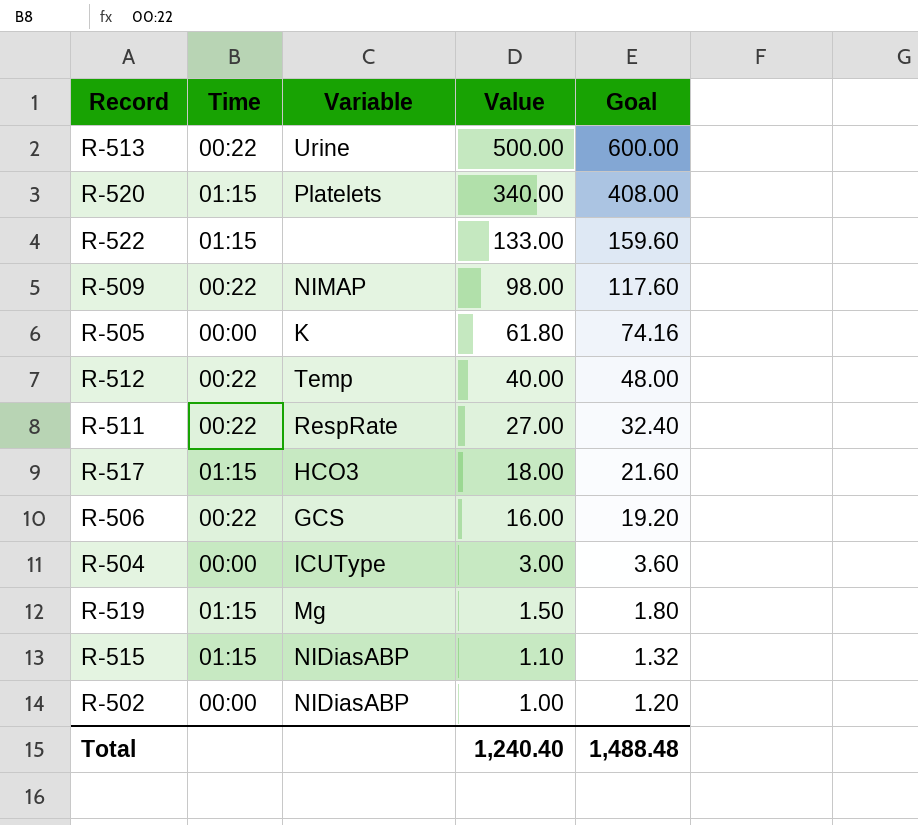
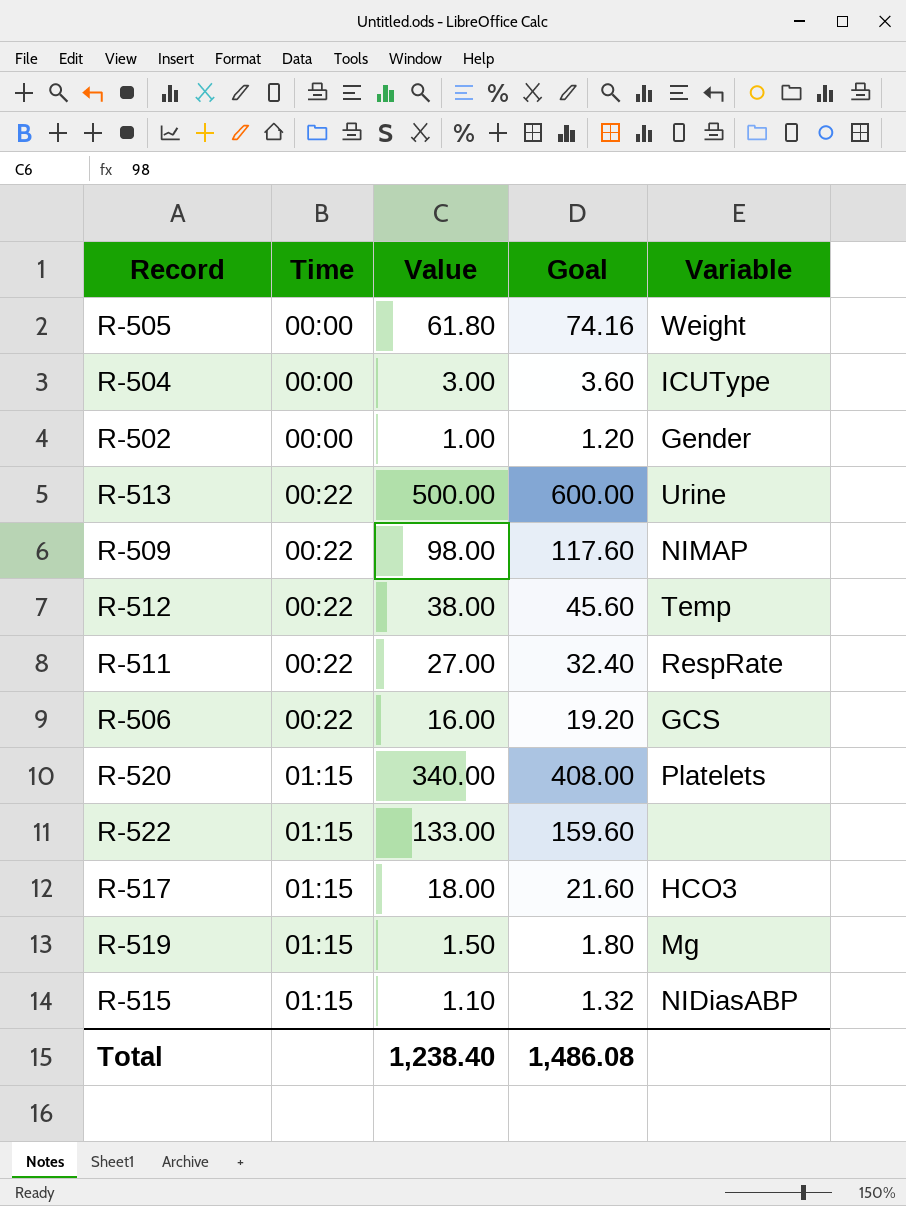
row order: Value descending -> Time ascending
column Variable | position: 3 -> 5
R-505 | Variable: K -> Weight
R-502 | Variable: NIDiasABP -> Gender
R-512 | Value: 40.00 -> 38.00
R-512 | Goal: 48.00 -> 45.60
Total | Value: 1,240.40 -> 1,238.40
Total | Goal: 1,488.48 -> 1,486.08

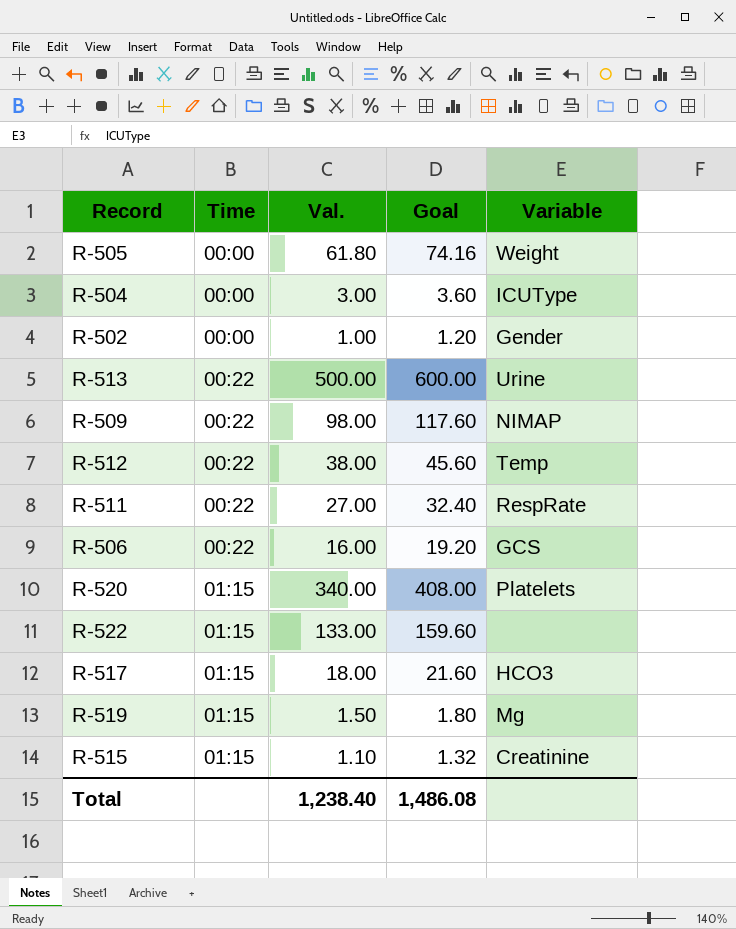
column name: Value -> Val.
R-515 | Variable: NIDiasABP -> Creatinine

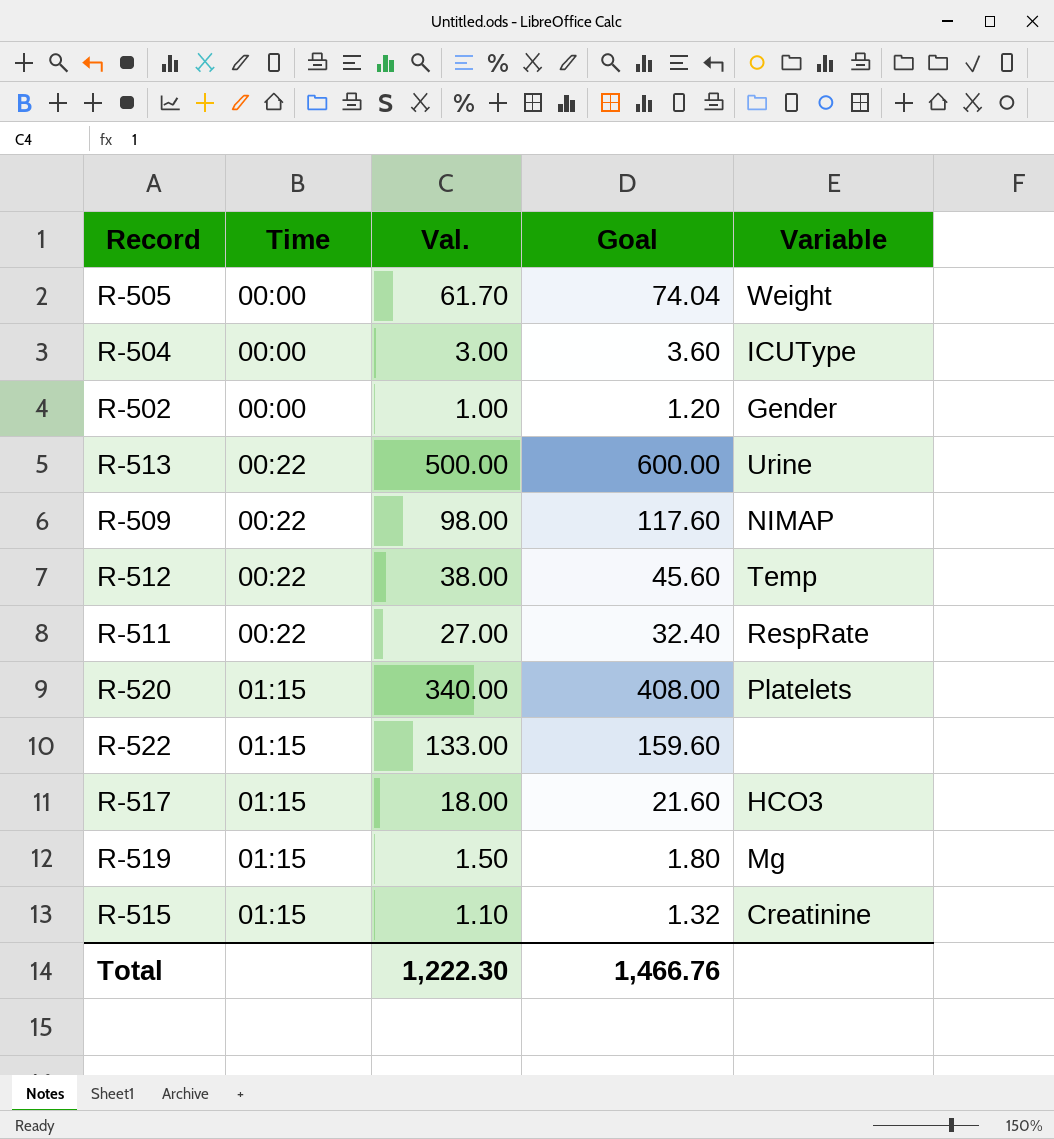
row R-506: 00:22 | 16.00 | 19.20 | GCS -> none
R-505 | Val.: 61.80 -> 61.70
R-505 | Goal: 74.16 -> 74.04
Total | Val.: 1,238.40 -> 1,222.30
Total | Goal: 1,486.08 -> 1,466.76

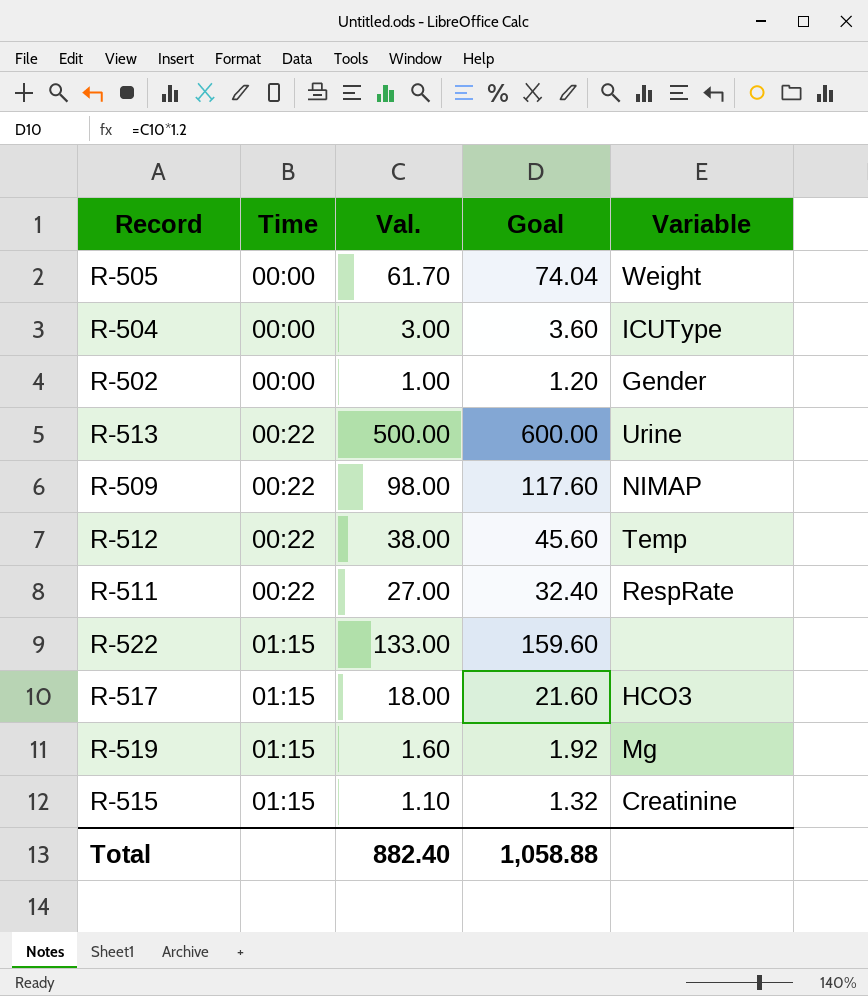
row R-520: 01:15 | 340.00 | 408.00 | Platelets -> none
R-519 | Val.: 1.50 -> 1.60
R-519 | Goal: 1.80 -> 1.92
Total | Val.: 1,222.30 -> 882.40
Total | Goal: 1,466.76 -> 1,058.88

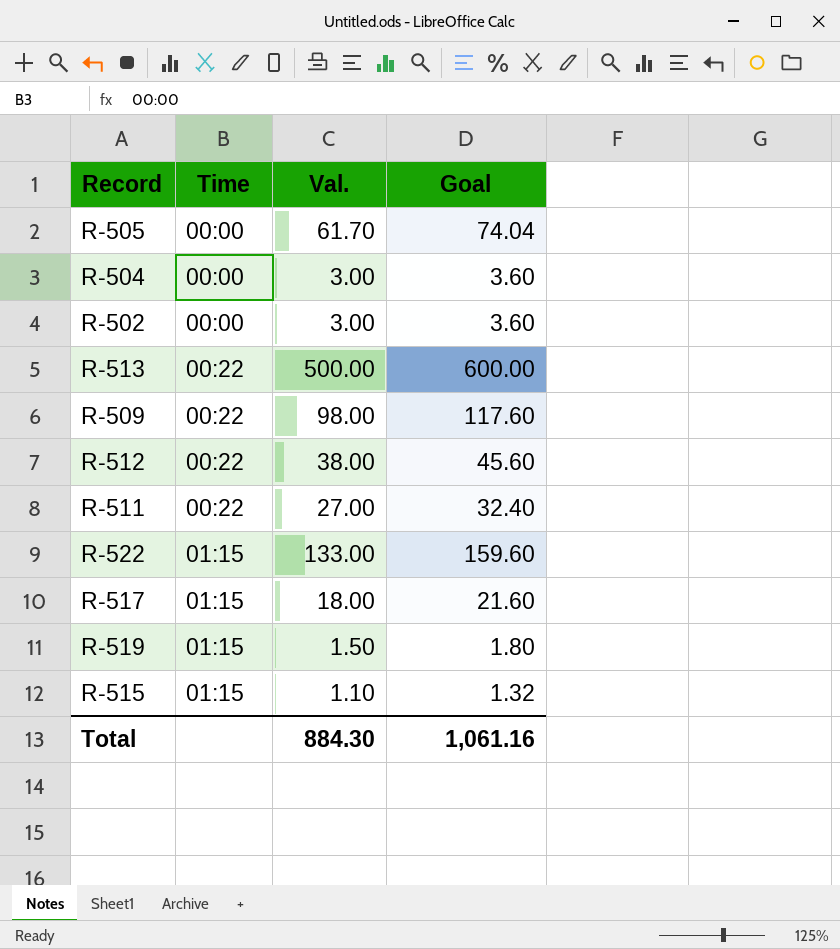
column Variable | position: 5 -> none
R-502 | Val.: 1.00 -> 3.00
R-502 | Goal: 1.20 -> 3.60
R-519 | Val.: 1.60 -> 1.50
R-519 | Goal: 1.92 -> 1.80
Total | Val.: 882.40 -> 884.30
Total | Goal: 1,058.88 -> 1,061.16

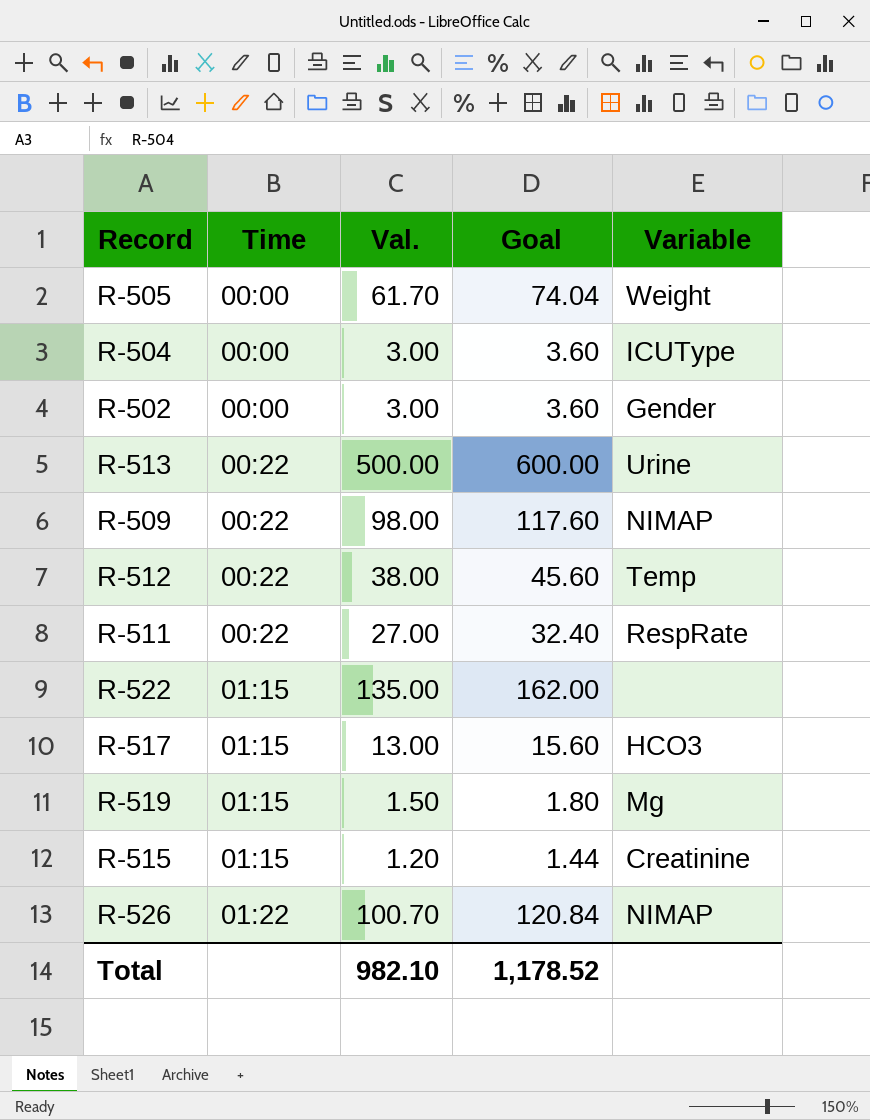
column Variable | position: none -> 5
R-522 | Val.: 133.00 -> 135.00
R-522 | Goal: 159.60 -> 162.00
R-517 | Val.: 18.00 -> 13.00
R-517 | Goal: 21.60 -> 15.60
R-515 | Val.: 1.10 -> 1.20
R-515 | Goal: 1.32 -> 1.44
row R-526: none -> 01:22 | 100.70 | 120.84 | NIMAP
Total | Val.: 884.30 -> 982.10
Total | Goal: 1,061.16 -> 1,178.52

